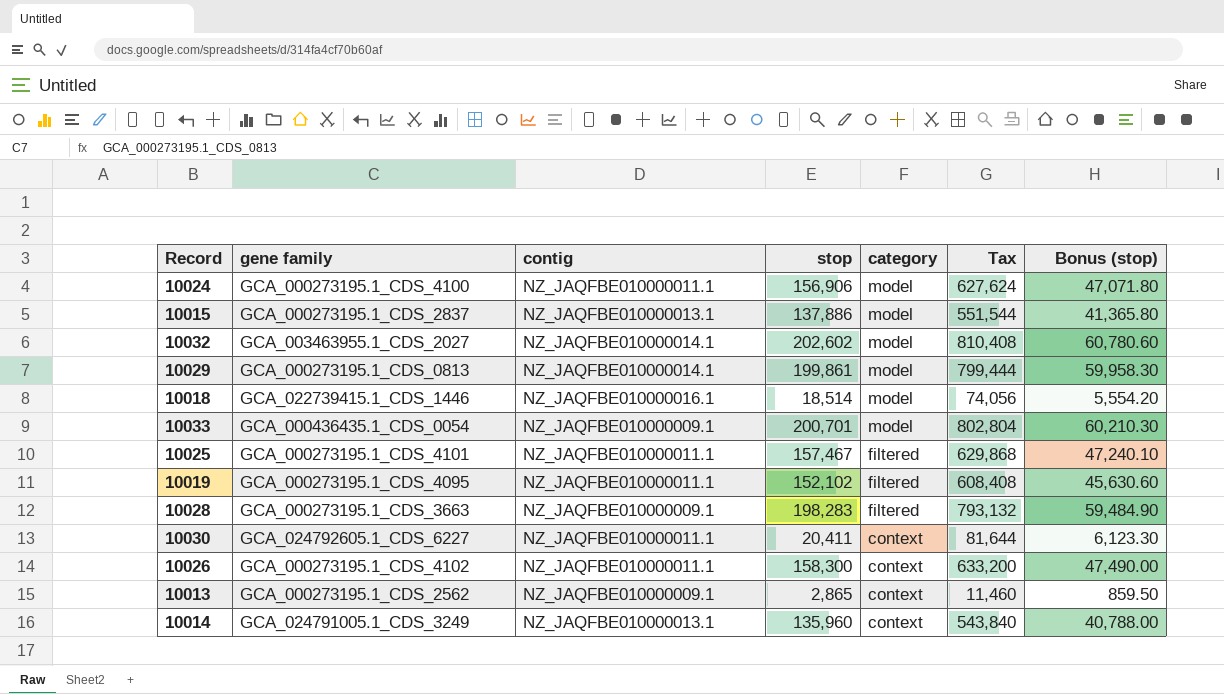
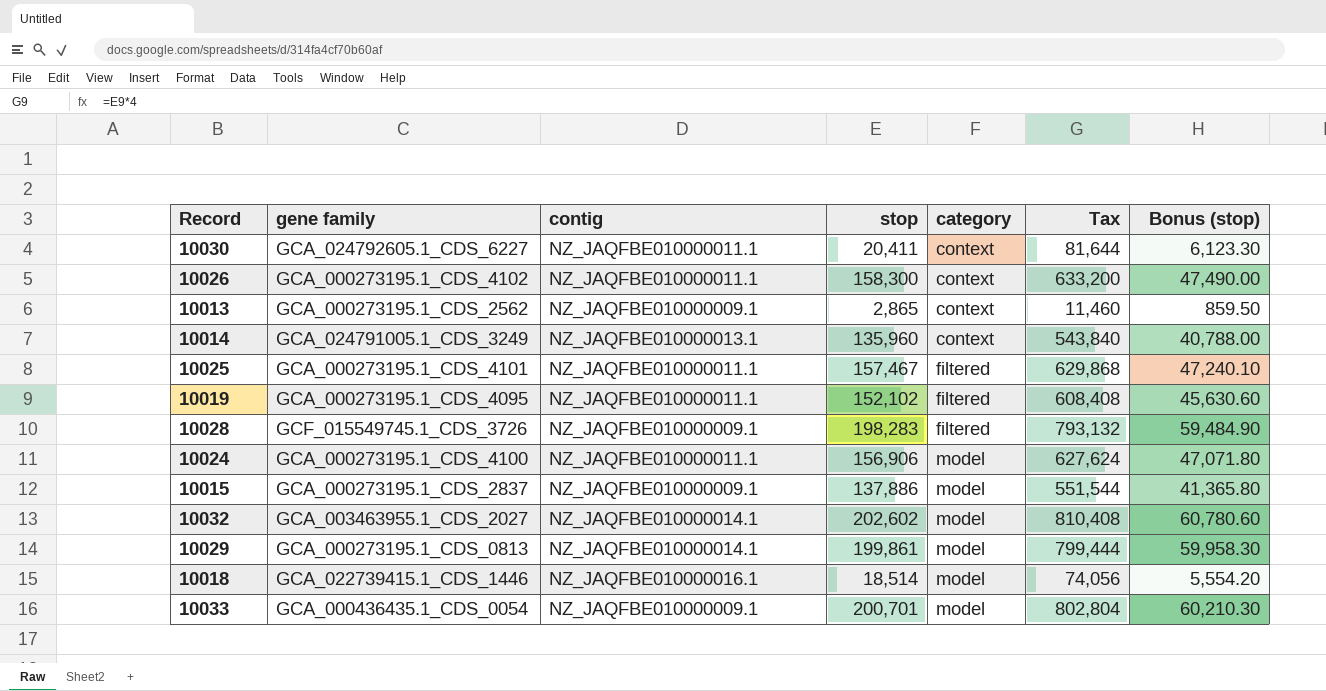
row order: category descending -> category ascending
10028 | gene family: GCA_000273195.1_CDS_3663 -> GCF_015549745.1_CDS_3726
10015 | contig: NZ_JAQFBE010000013.1 -> NZ_JAQFBE010000009.1

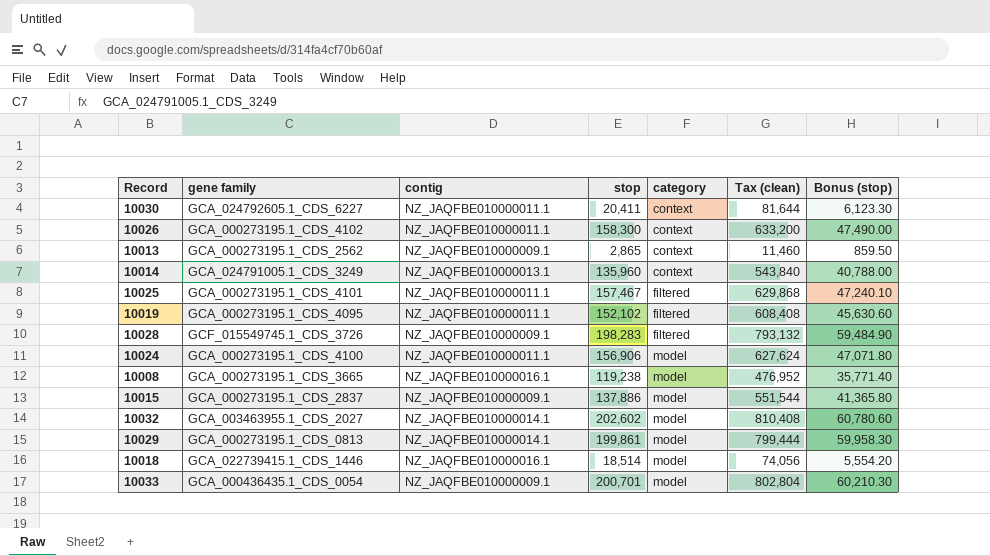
column name: Tax -> Tax (clean)
row 10008: none -> GCA_000273195.1_CDS_3665 | NZ_JAQFBE010000016.1 | 119,238 | model | 476,952 | 35,771.40

